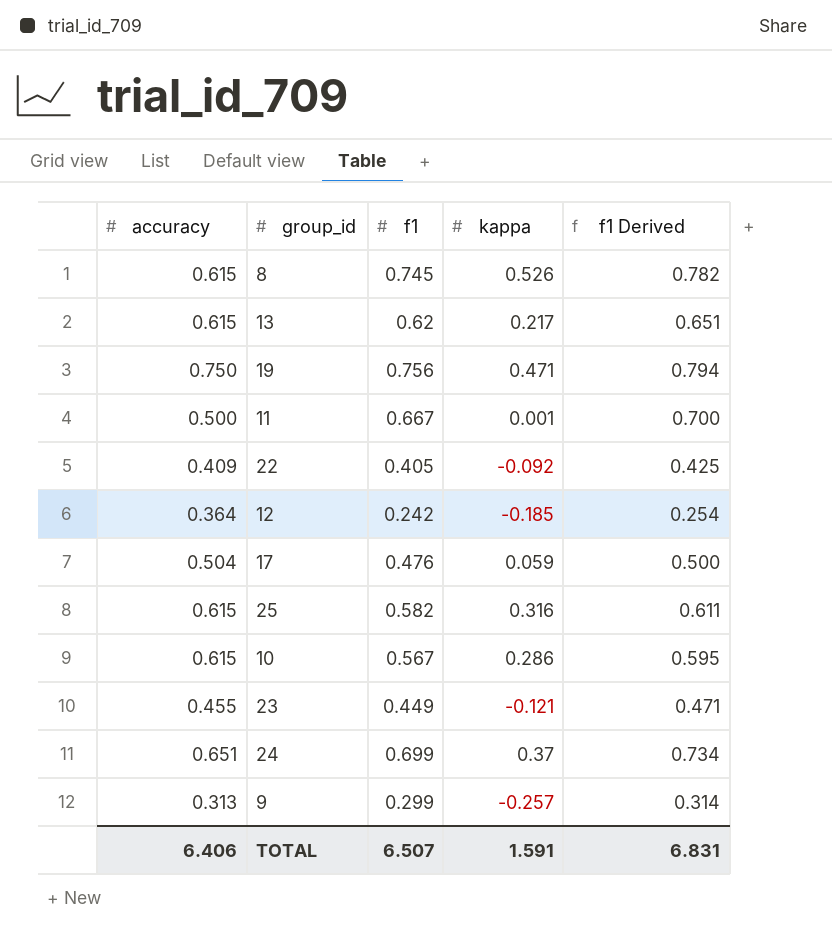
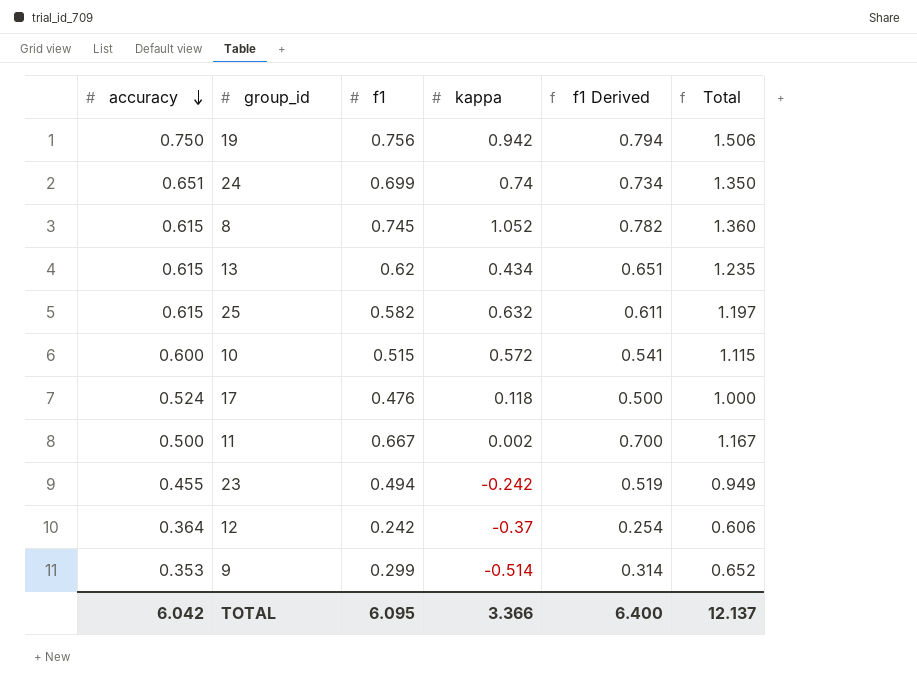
row order: none -> accuracy descending
column Total | formula: none -> [accuracy] + [f1]
row 22: 0.409 | 0.405 | -0.092 | 0.425 -> none
19 | kappa: 0.471 -> 0.942
24 | kappa: 0.37 -> 0.74
8 | kappa: 0.526 -> 1.052
13 | kappa: 0.217 -> 0.434
25 | kappa: 0.316 -> 0.632
10 | accuracy: 0.615 -> 0.600
10 | f1: 0.567 -> 0.515
10 | kappa: 0.286 -> 0.572
10 | f1 Derived: 0.595 -> 0.541
17 | accuracy: 0.504 -> 0.524
17 | kappa: 0.059 -> 0.118
11 | kappa: 0.001 -> 0.002
23 | f1: 0.449 -> 0.494
23 | kappa: -0.121 -> -0.242
23 | f1 Derived: 0.471 -> 0.519
12 | kappa: -0.185 -> -0.37
9 | accuracy: 0.313 -> 0.353
9 | kappa: -0.257 -> -0.514
TOTAL | accuracy: 6.406 -> 6.042
TOTAL | f1: 6.507 -> 6.095
TOTAL | kappa: 1.591 -> 3.366
TOTAL | f1 Derived: 6.831 -> 6.400

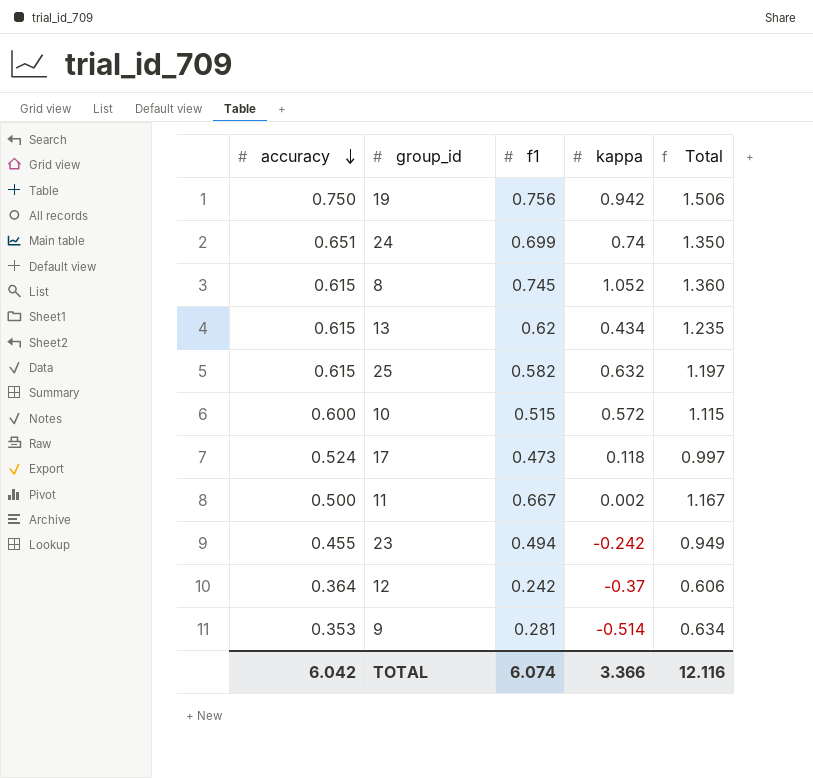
column f1 Derived | formula: [f1] * 1.05 -> none
17 | f1: 0.476 -> 0.473
17 | Total: 1.000 -> 0.997
9 | f1: 0.299 -> 0.281
9 | Total: 0.652 -> 0.634
TOTAL | f1: 6.095 -> 6.074
TOTAL | Total: 12.137 -> 12.116

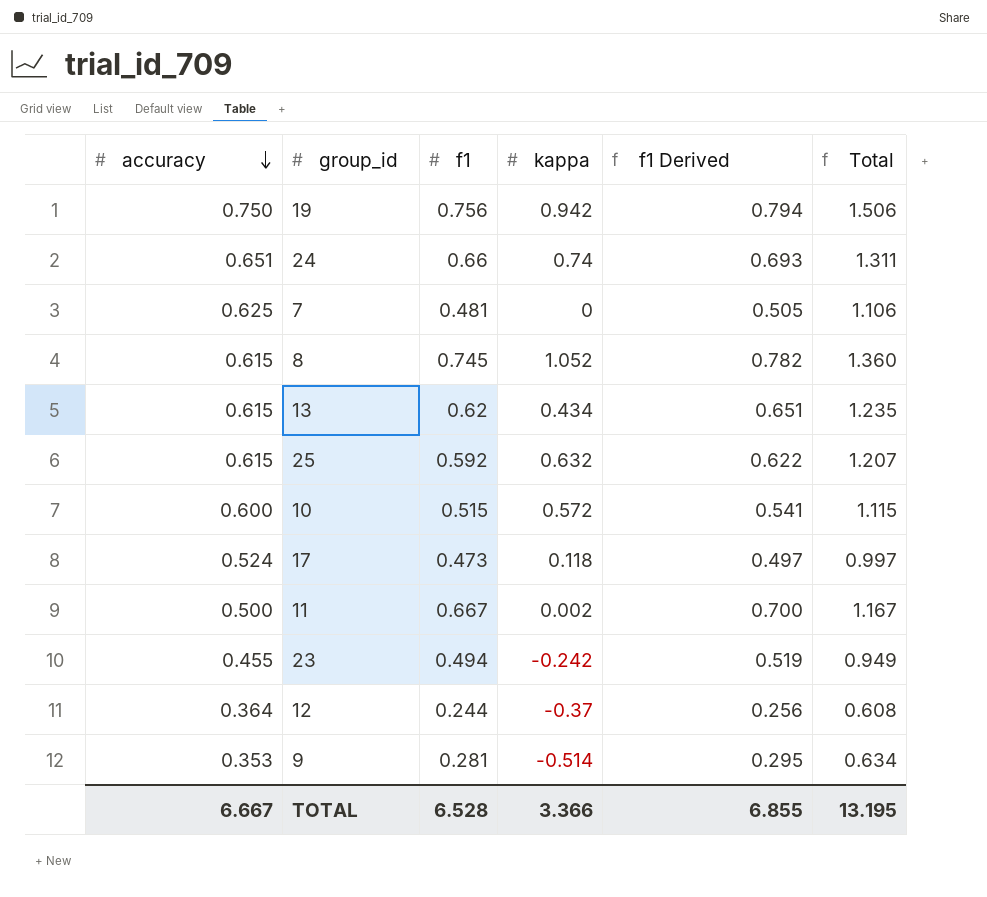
column f1 Derived | formula: none -> [f1] * 1.05
24 | f1: 0.699 -> 0.66
24 | Total: 1.350 -> 1.311
row 7: none -> 0.625 | 0.481 | 0 | 0.505 | 1.106
25 | f1: 0.582 -> 0.592
25 | Total: 1.197 -> 1.207
12 | f1: 0.242 -> 0.244
12 | Total: 0.606 -> 0.608
TOTAL | accuracy: 6.042 -> 6.667
TOTAL | f1: 6.074 -> 6.528
TOTAL | Total: 12.116 -> 13.195

